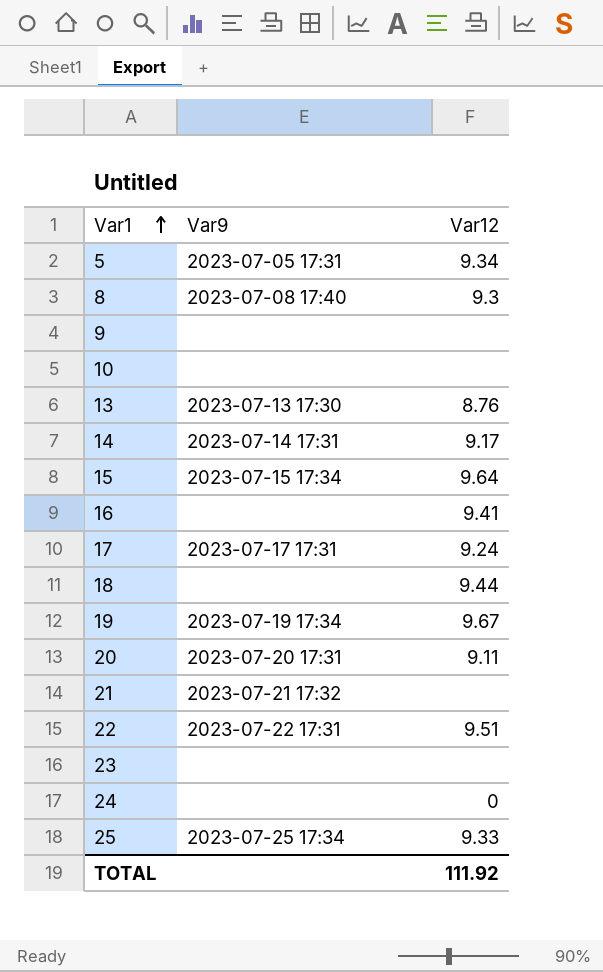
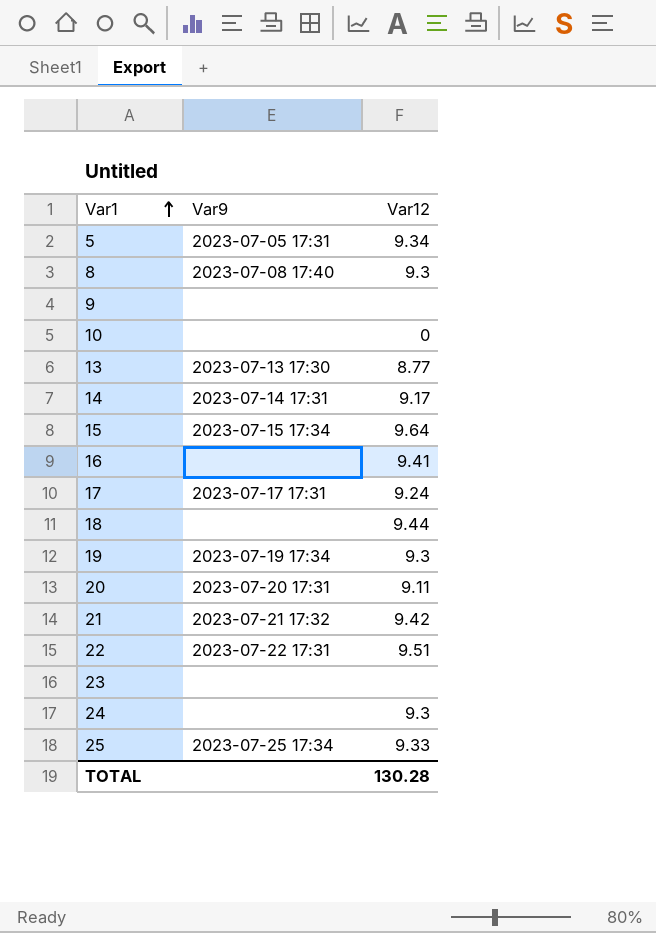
10 | Var12: none -> 0
13 | Var12: 8.76 -> 8.77
19 | Var12: 9.67 -> 9.3
21 | Var12: none -> 9.42
24 | Var12: 0 -> 9.3
TOTAL | Var12: 111.92 -> 130.28

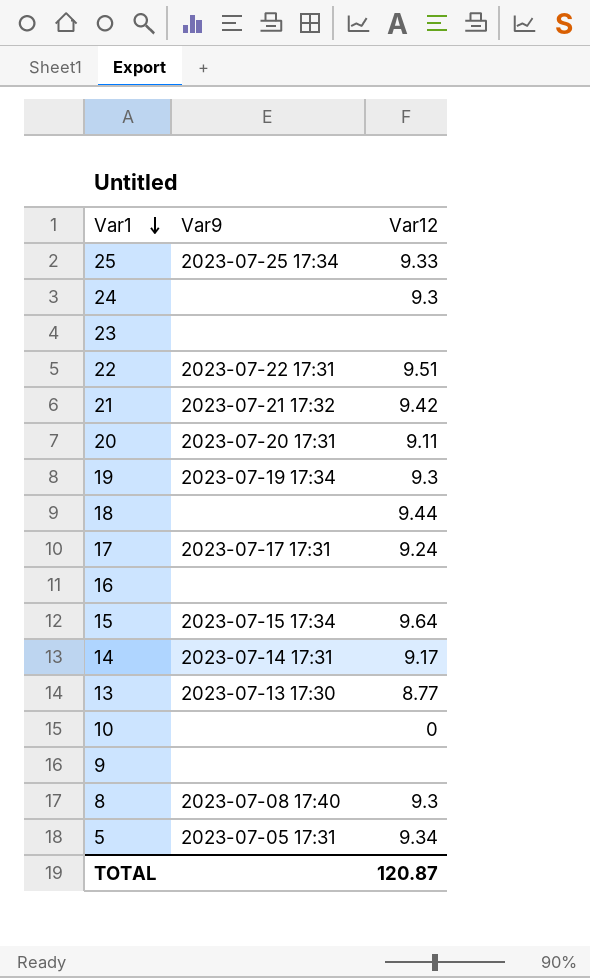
row order: Var1 ascending -> Var1 descending
16 | Var12: 9.41 -> none
TOTAL | Var12: 130.28 -> 120.87

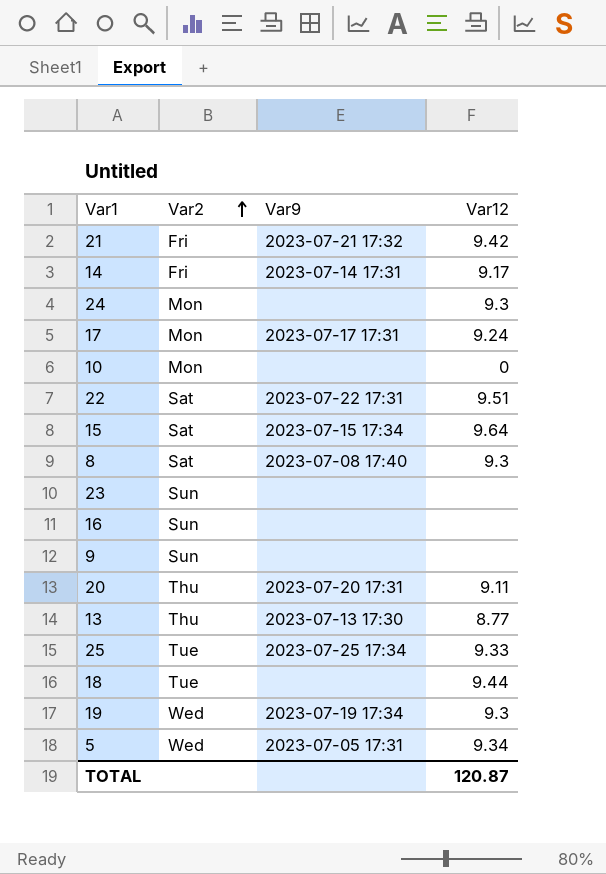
row order: Var1 descending -> Var2 ascending
column Var2 | position: none -> 2

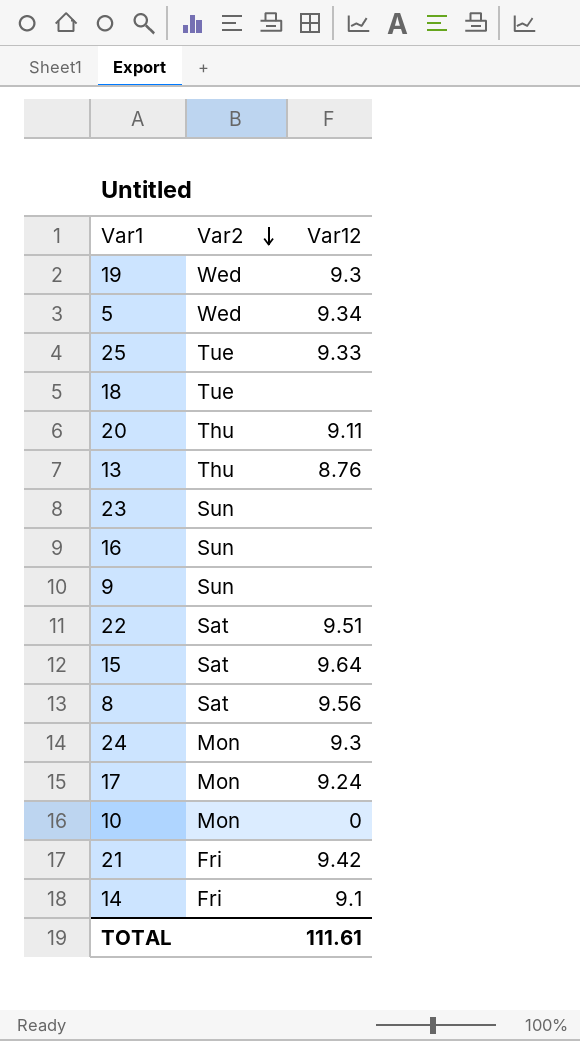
row order: Var2 ascending -> Var2 descending
column Var9 | position: 3 -> none
18 | Var12: 9.44 -> none
13 | Var12: 8.77 -> 8.76
8 | Var12: 9.3 -> 9.56
14 | Var12: 9.17 -> 9.1
TOTAL | Var12: 120.87 -> 111.61

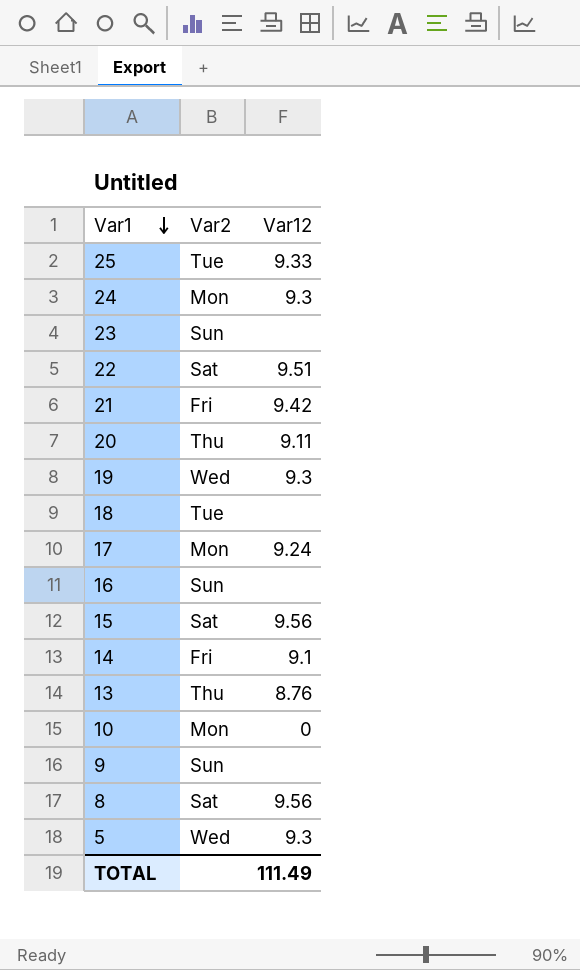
row order: Var2 descending -> Var1 descending
15 | Var12: 9.64 -> 9.56
5 | Var12: 9.34 -> 9.3
TOTAL | Var12: 111.61 -> 111.49

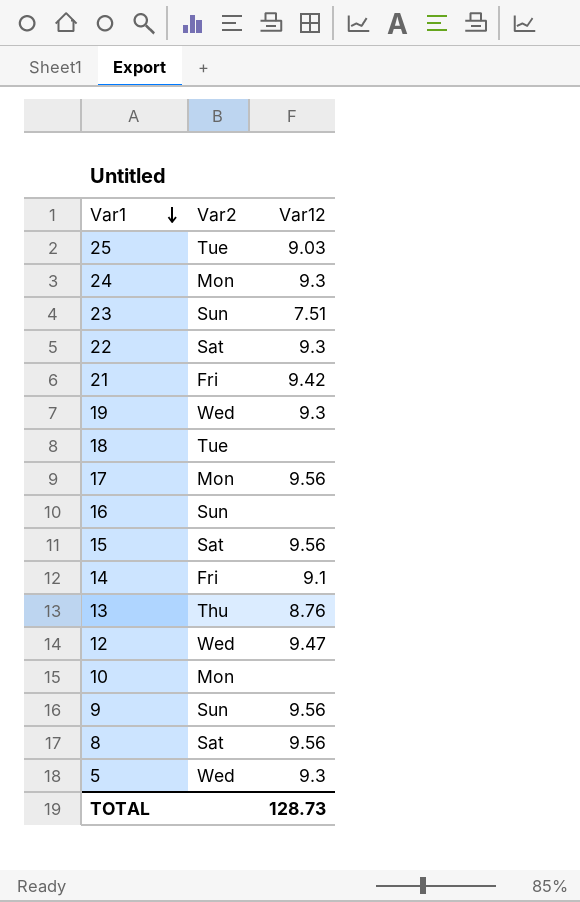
row 20: Thu | 9.11 -> none
25 | Var12: 9.33 -> 9.03
23 | Var12: none -> 7.51
22 | Var12: 9.51 -> 9.3
17 | Var12: 9.24 -> 9.56
row 12: none -> Wed | 9.47
10 | Var12: 0 -> none
9 | Var12: none -> 9.56
TOTAL | Var12: 111.49 -> 128.73

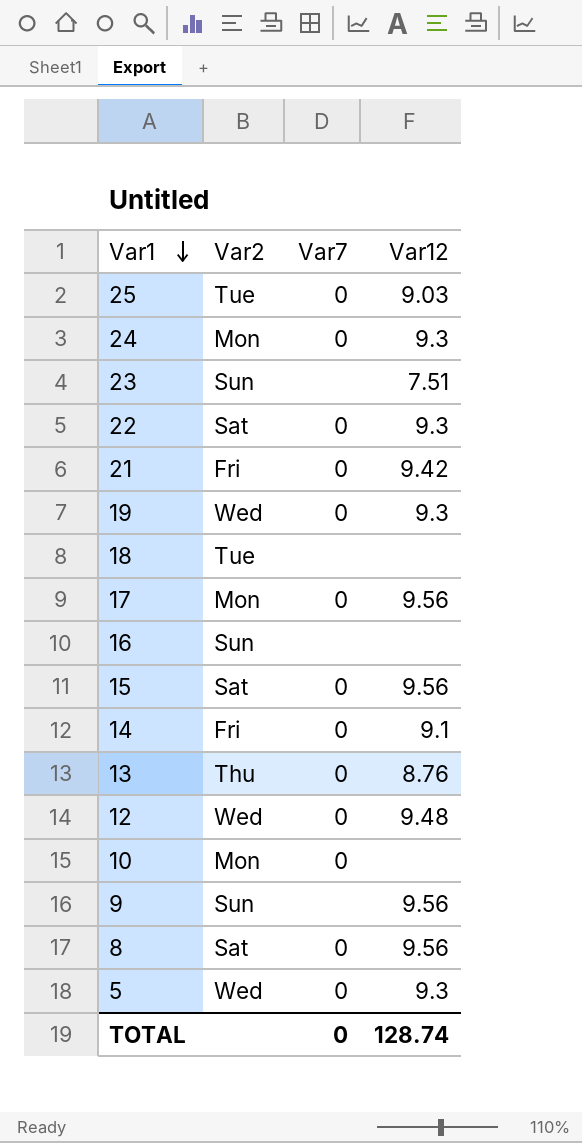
column Var7 | position: none -> 3
12 | Var12: 9.47 -> 9.48
TOTAL | Var12: 128.73 -> 128.74

